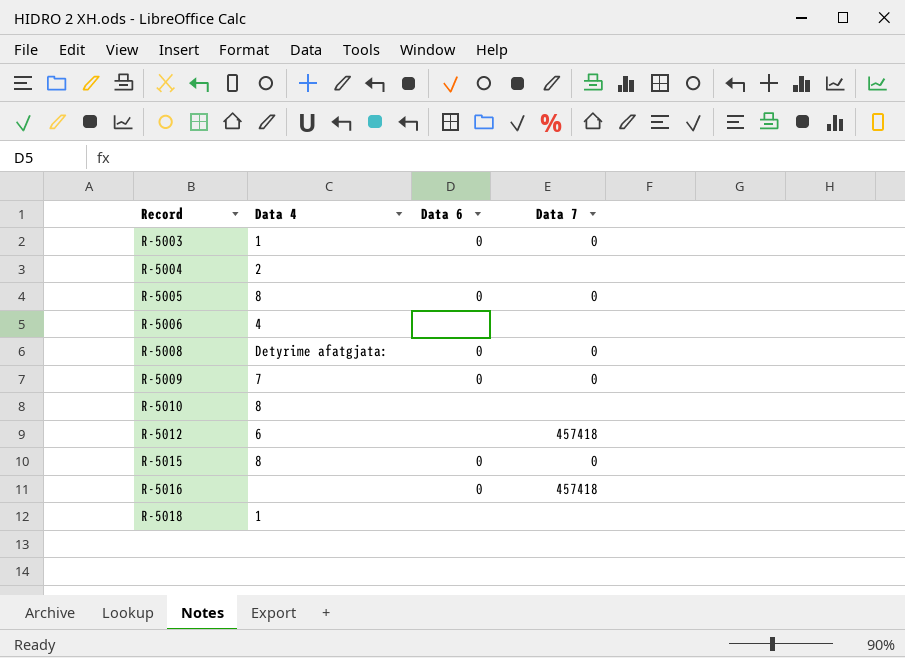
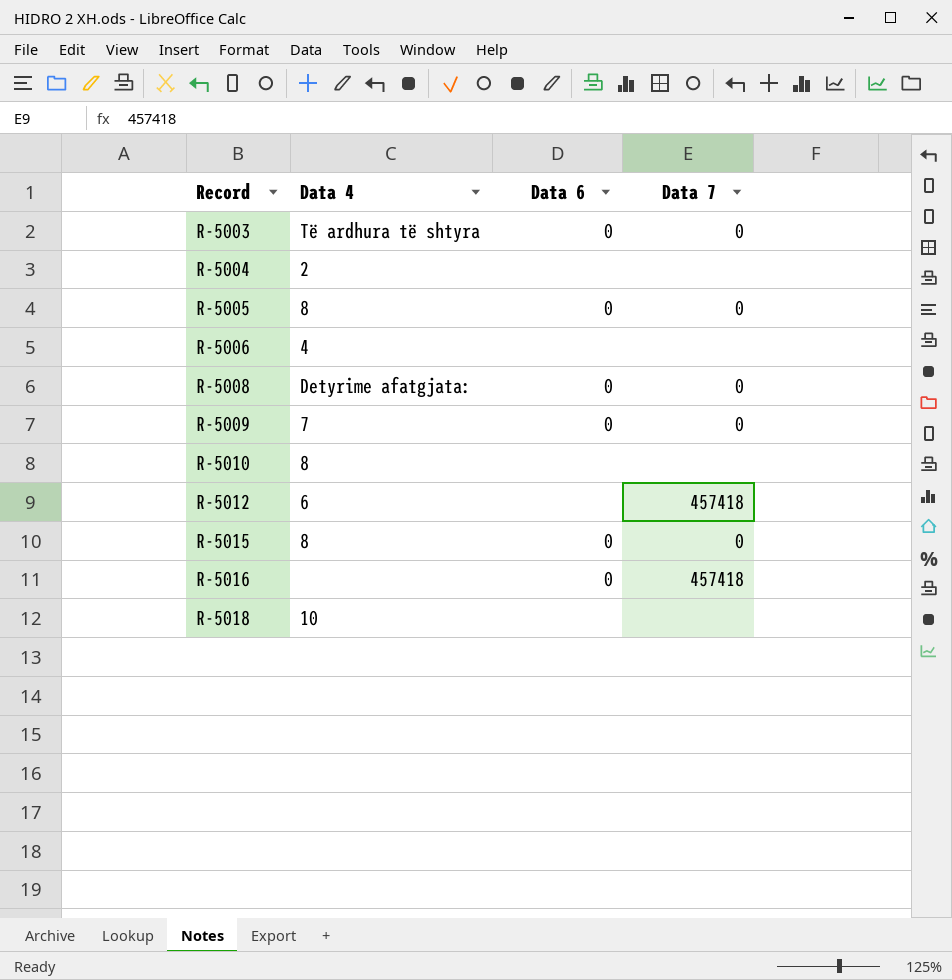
R-5003 | Data 4: 1 -> Të ardhura të shtyra
R-5018 | Data 4: 1 -> 10

